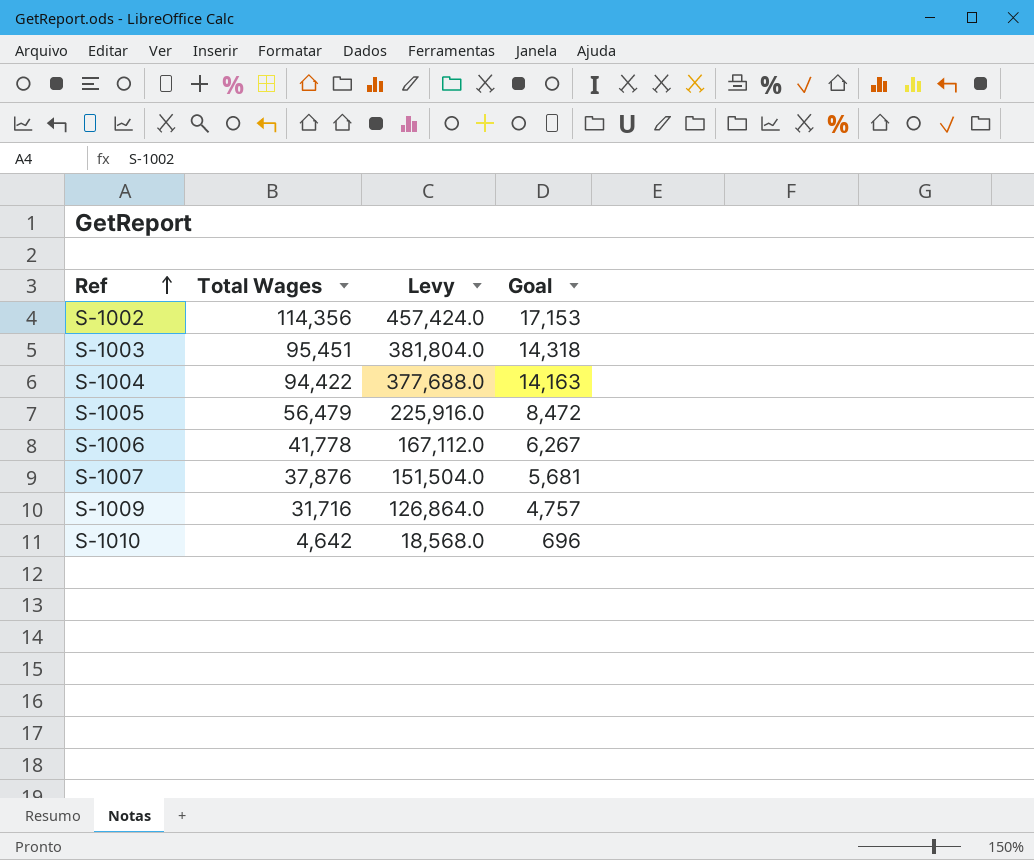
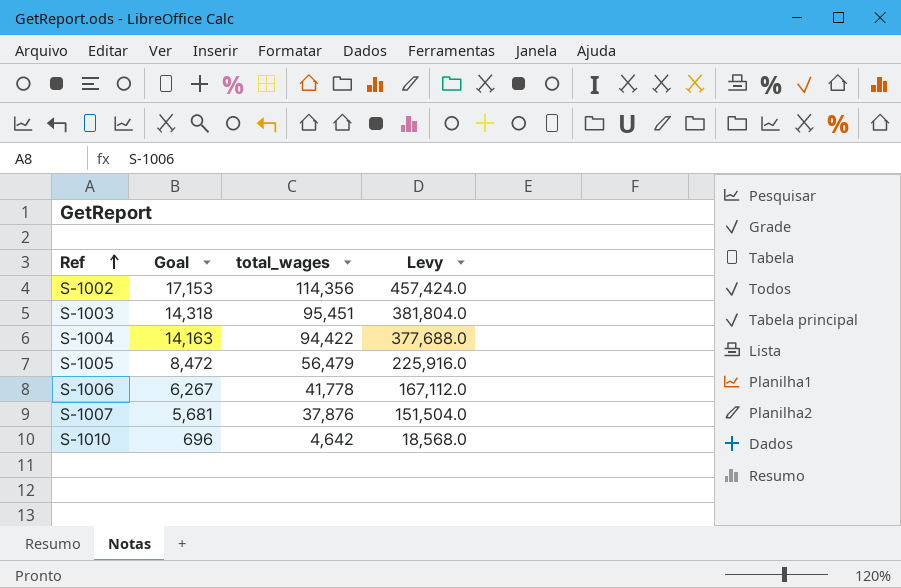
column Goal | position: 4 -> 2
column name: Total Wages -> total_wages
row S-1009: 31,716 | 126,864.0 | 4,757 -> none

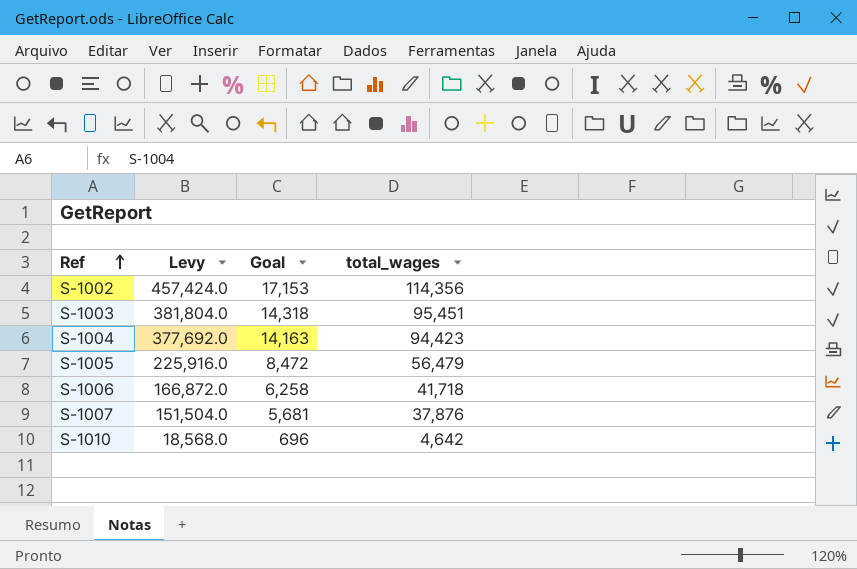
column Levy | position: 4 -> 2
S-1004 | Levy: 377,688.0 -> 377,692.0
S-1004 | total_wages: 94,422 -> 94,423
S-1006 | Levy: 167,112.0 -> 166,872.0
S-1006 | Goal: 6,267 -> 6,258
S-1006 | total_wages: 41,778 -> 41,718

